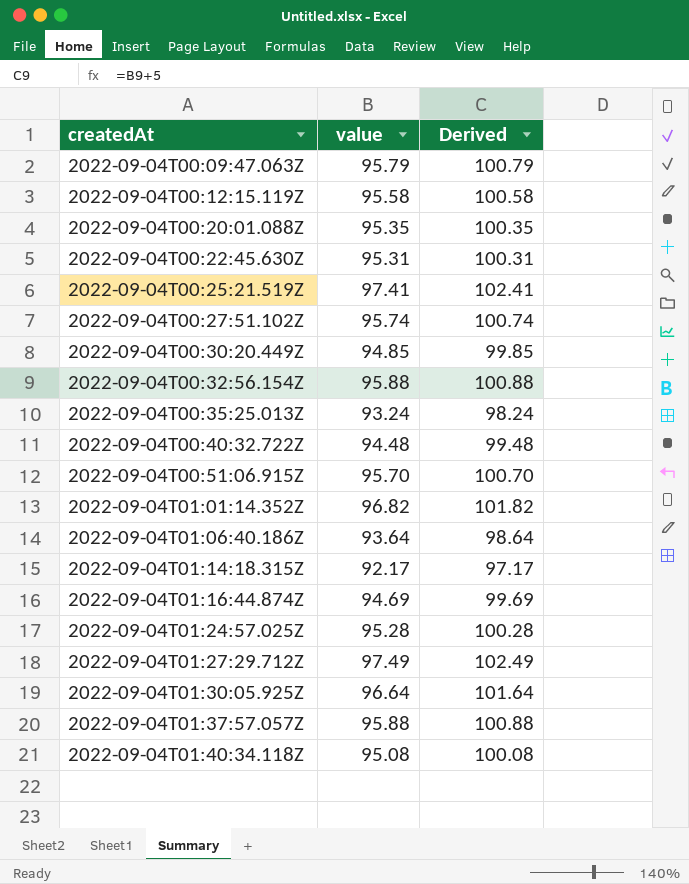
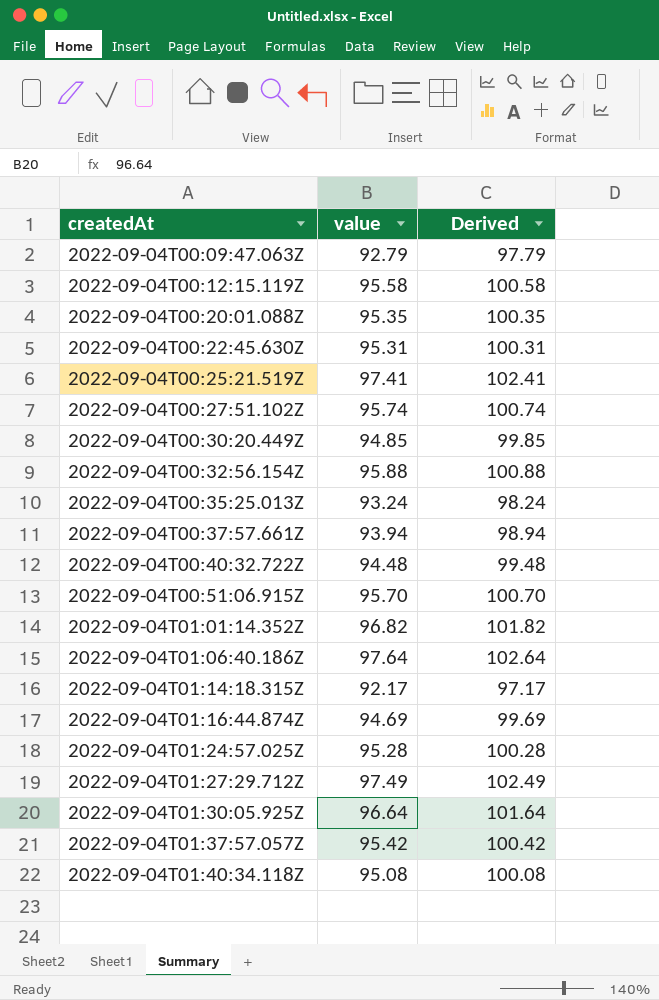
2022-09-04T00:09:47.063Z | value: 95.79 -> 92.79
2022-09-04T00:09:47.063Z | Derived: 100.79 -> 97.79
row 2022-09-04T00:37:57.661Z: none -> 93.94 | 98.94
2022-09-04T01:06:40.186Z | value: 93.64 -> 97.64
2022-09-04T01:06:40.186Z | Derived: 98.64 -> 102.64
2022-09-04T01:37:57.057Z | value: 95.88 -> 95.42
2022-09-04T01:37:57.057Z | Derived: 100.88 -> 100.42

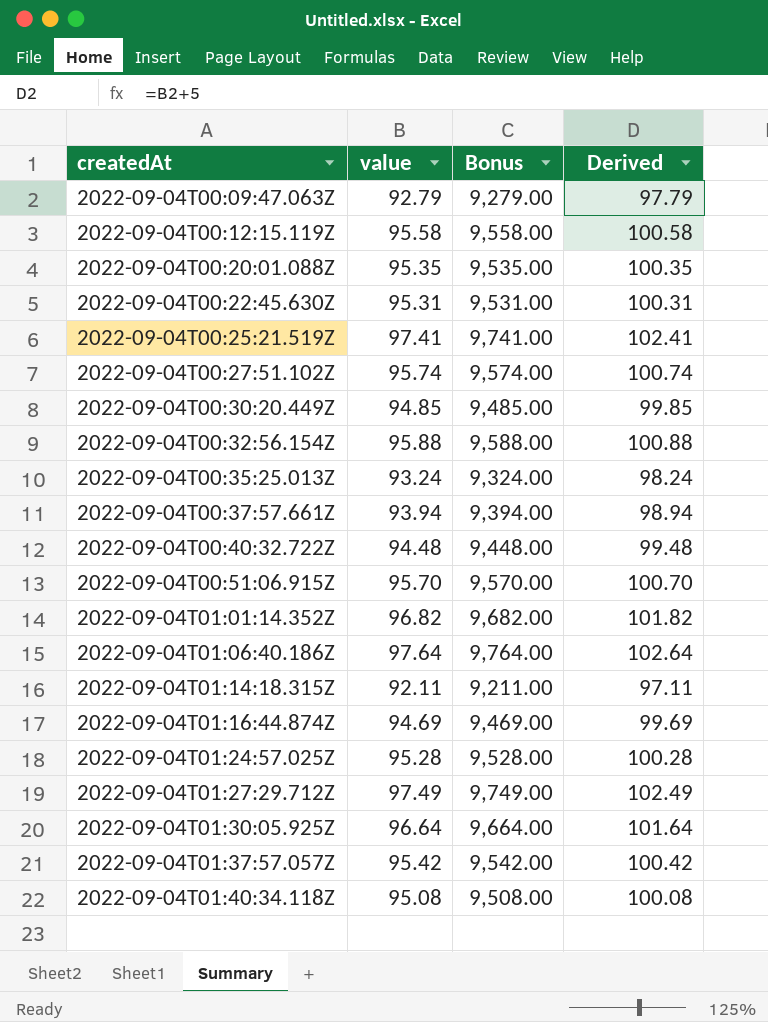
column Bonus | formula: none -> [value] * 100
2022-09-04T01:14:18.315Z | value: 92.17 -> 92.11
2022-09-04T01:14:18.315Z | Derived: 97.17 -> 97.11

